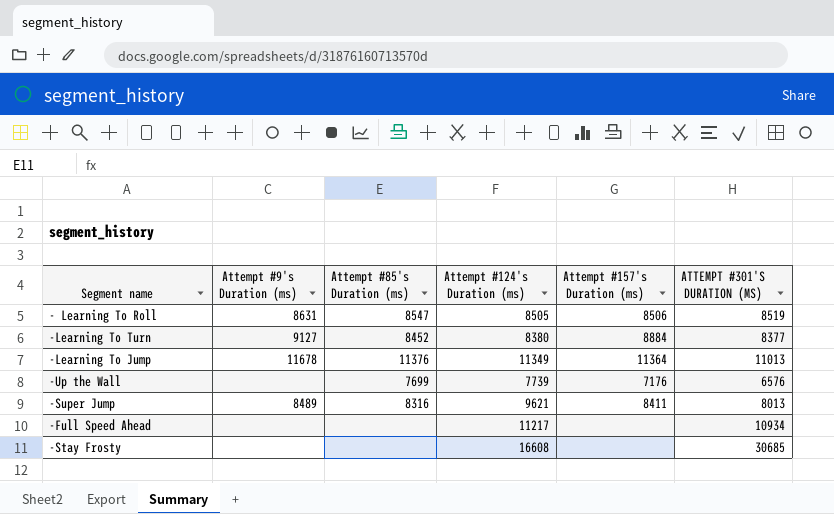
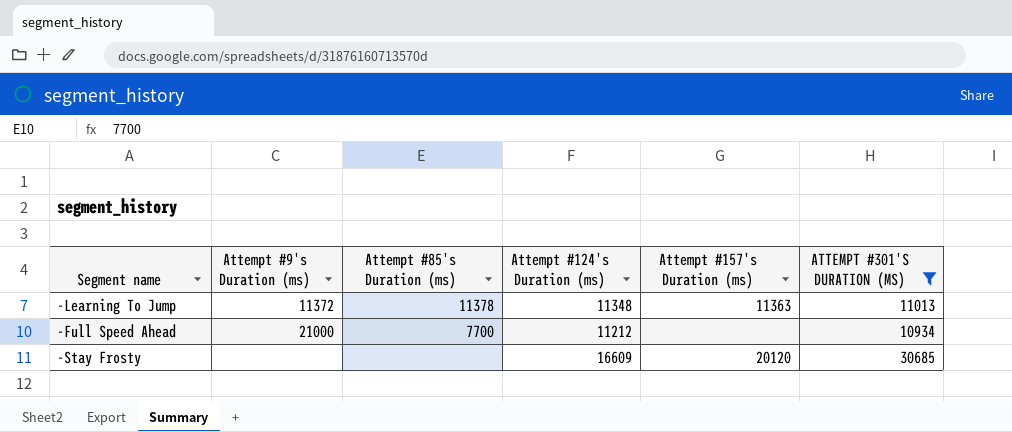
filter: none -> ATTEMPT #301'S DURATION (MS) >= 10934
-Learning To Jump | Attempt #9's Duration (ms): 11678 -> 11372
-Learning To Jump | Attempt #85's Duration (ms): 11376 -> 11378
-Learning To Jump | Attempt #124's Duration (ms): 11349 -> 11348
-Learning To Jump | Attempt #157's Duration (ms): 11364 -> 11363
-Full Speed Ahead | Attempt #9's Duration (ms): none -> 21000
-Full Speed Ahead | Attempt #85's Duration (ms): none -> 7700
-Full Speed Ahead | Attempt #124's Duration (ms): 11217 -> 11212
-Stay Frosty | Attempt #124's Duration (ms): 16608 -> 16609
-Stay Frosty | Attempt #157's Duration (ms): none -> 20120

